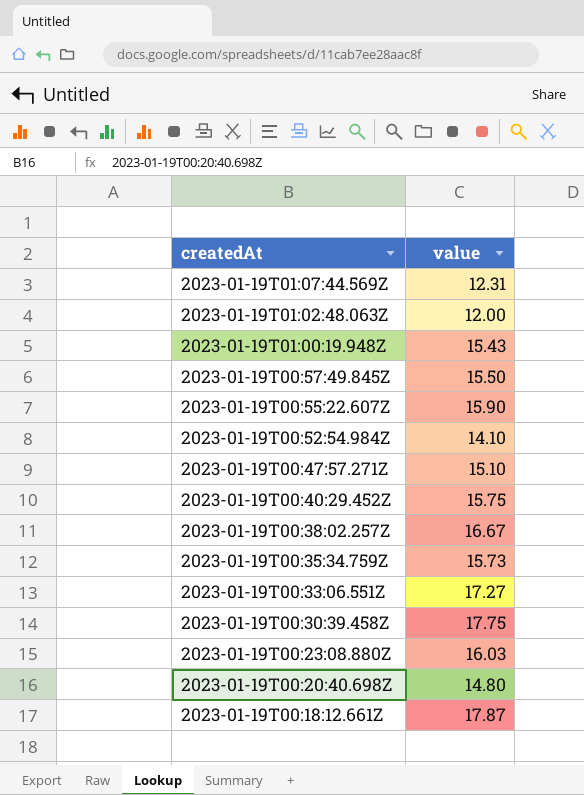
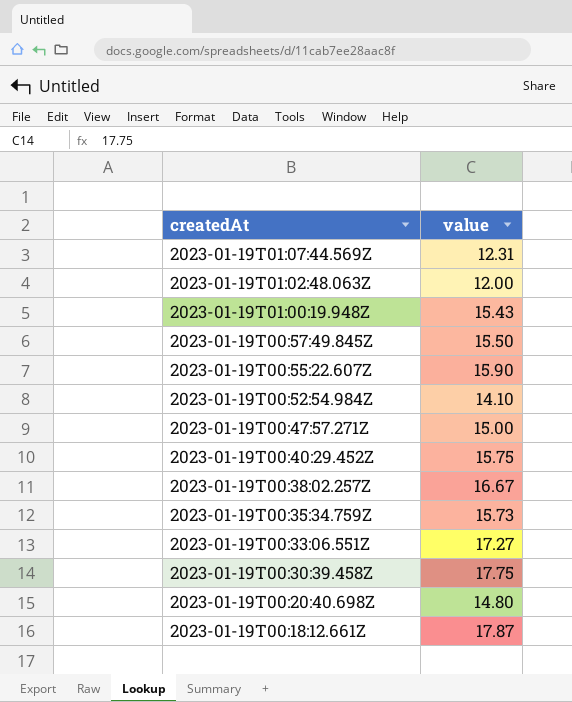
row 2023-01-19T00:23:08.880Z: 16.03 -> none
2023-01-19T00:47:57.271Z | value: 15.10 -> 15.00

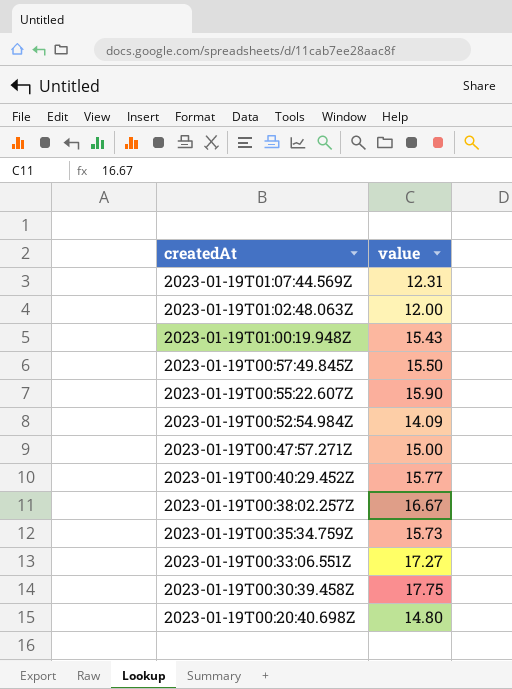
row 2023-01-19T00:18:12.661Z: 17.87 -> none
2023-01-19T00:52:54.984Z | value: 14.10 -> 14.09
2023-01-19T00:40:29.452Z | value: 15.75 -> 15.77

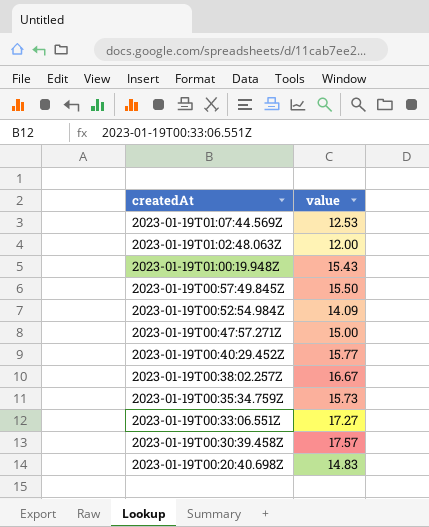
row 2023-01-19T00:55:22.607Z: 15.90 -> none
2023-01-19T01:07:44.569Z | value: 12.31 -> 12.53
2023-01-19T00:30:39.458Z | value: 17.75 -> 17.57
2023-01-19T00:20:40.698Z | value: 14.80 -> 14.83

